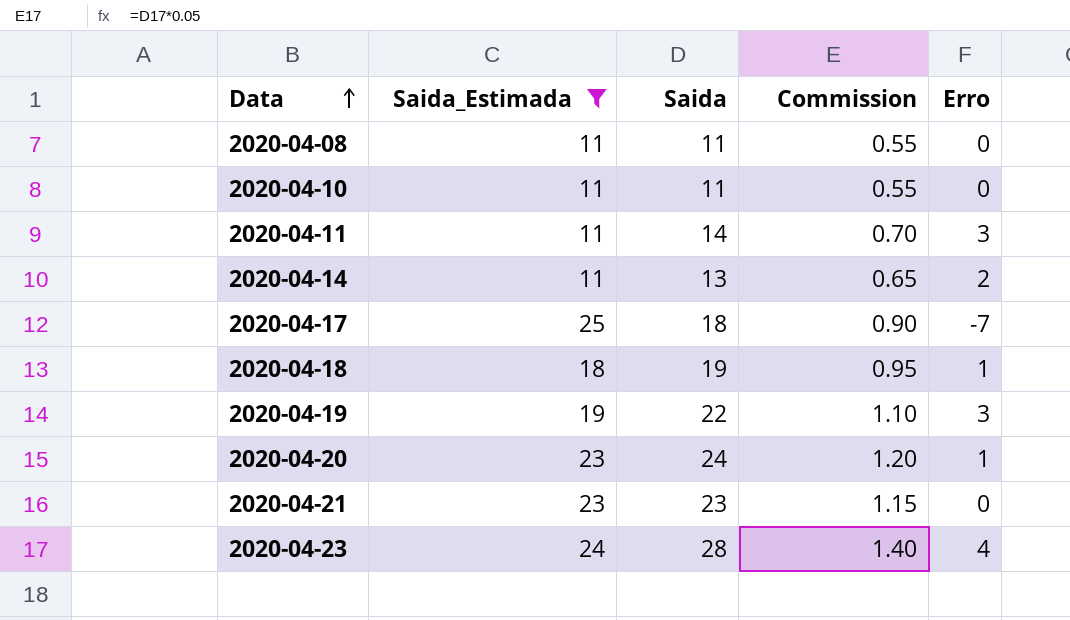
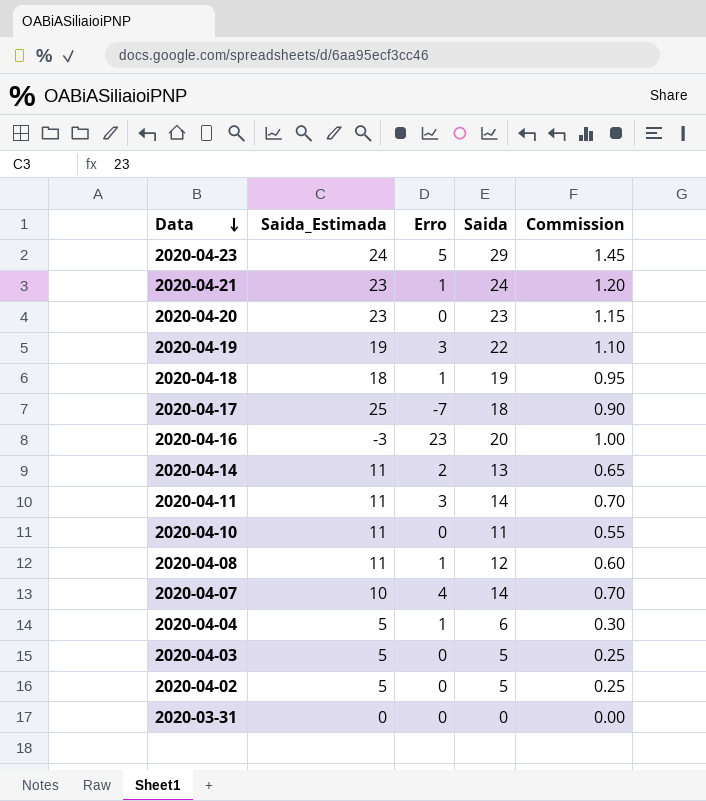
filter: Saida_Estimada >= 11 -> none
row order: Data ascending -> Data descending
column Erro | position: 5 -> 3
2020-04-23 | Erro: 4 -> 5
2020-04-23 | Saida: 28 -> 29
2020-04-23 | Commission: 1.40 -> 1.45
2020-04-21 | Erro: 0 -> 1
2020-04-21 | Saida: 23 -> 24
2020-04-21 | Commission: 1.15 -> 1.20
2020-04-20 | Erro: 1 -> 0
2020-04-20 | Saida: 24 -> 23
2020-04-20 | Commission: 1.20 -> 1.15
2020-04-08 | Erro: 0 -> 1
2020-04-08 | Saida: 11 -> 12
2020-04-08 | Commission: 0.55 -> 0.60

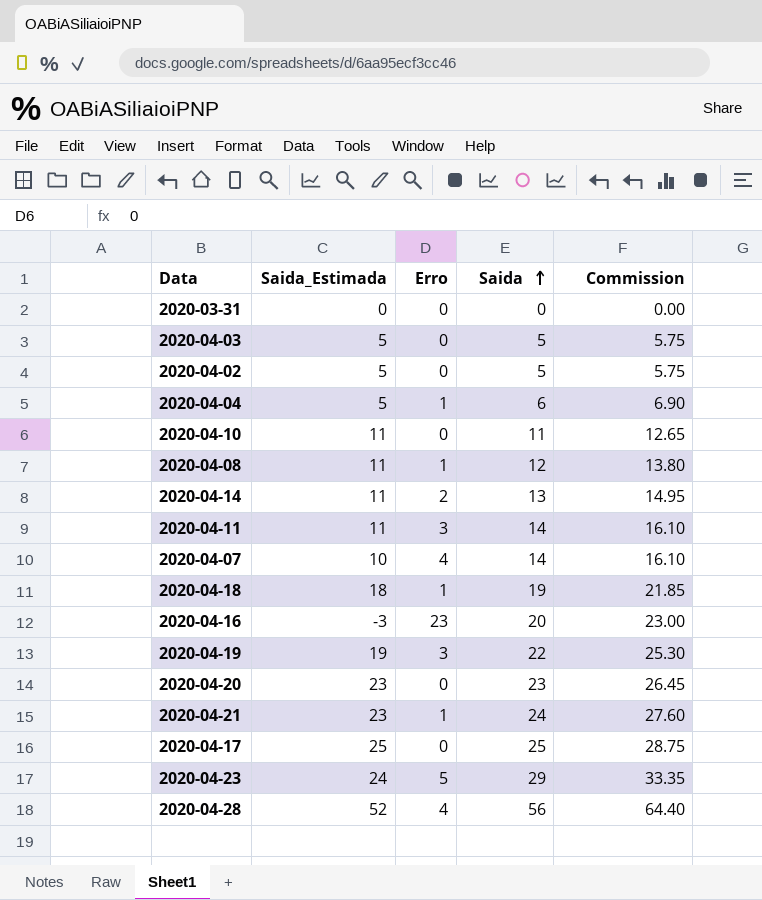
row order: Data descending -> Saida ascending
column Commission | formula: [Saida] * 0.05 -> [Saida] * 1.15
2020-04-17 | Erro: -7 -> 0
2020-04-17 | Saida: 18 -> 25
row 2020-04-28: none -> 52 | 4 | 56 | 64.40

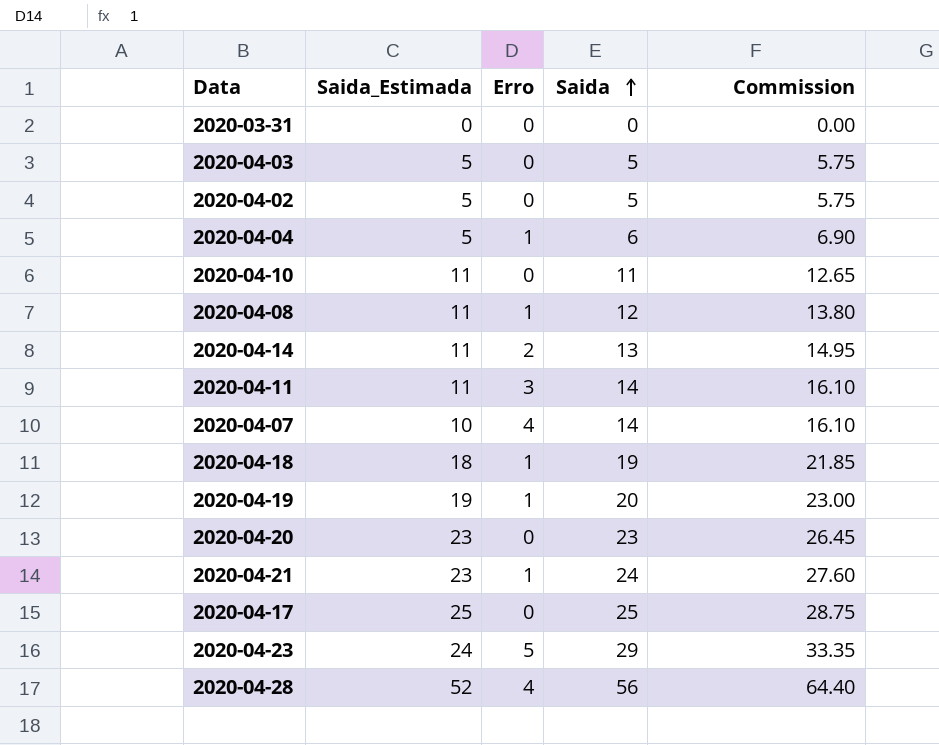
row 2020-04-16: -3 | 23 | 20 | 23.00 -> none
2020-04-19 | Erro: 3 -> 1
2020-04-19 | Saida: 22 -> 20
2020-04-19 | Commission: 25.30 -> 23.00

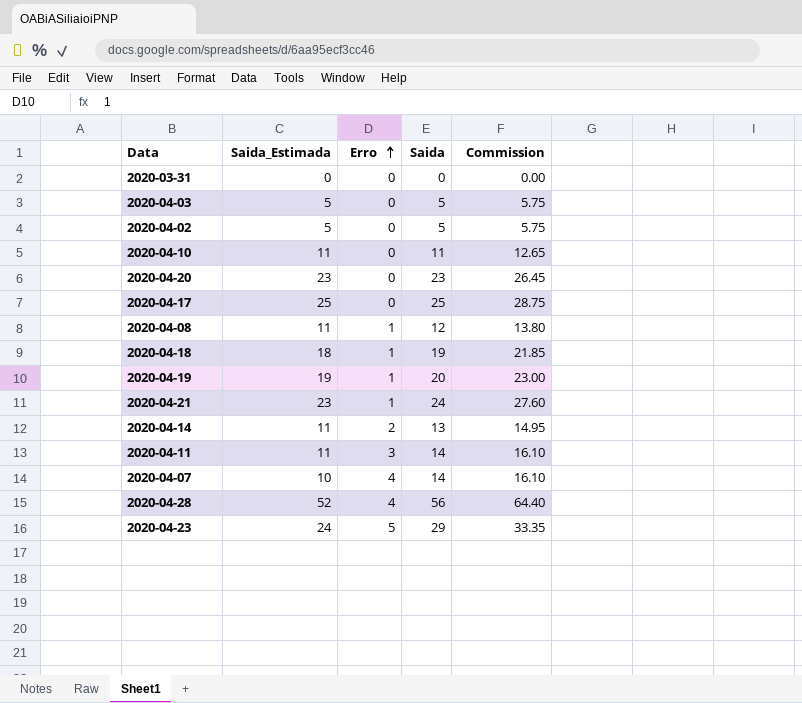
row order: Saida ascending -> Erro ascending
row 2020-04-04: 5 | 1 | 6 | 6.90 -> none

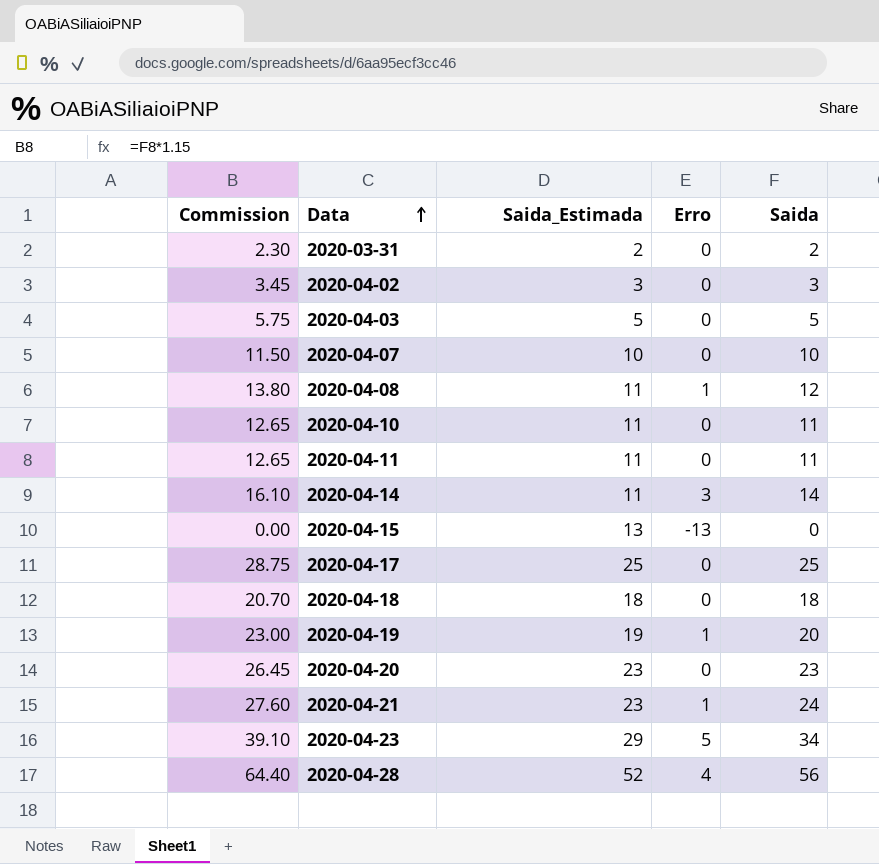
row order: Erro ascending -> Data ascending
column Commission | position: 5 -> 1
2020-03-31 | Commission: 0.00 -> 2.30
2020-03-31 | Saida_Estimada: 0 -> 2
2020-03-31 | Saida: 0 -> 2
2020-04-02 | Commission: 5.75 -> 3.45
2020-04-02 | Saida_Estimada: 5 -> 3
2020-04-02 | Saida: 5 -> 3
2020-04-07 | Commission: 16.10 -> 11.50
2020-04-07 | Erro: 4 -> 0
2020-04-07 | Saida: 14 -> 10
2020-04-11 | Commission: 16.10 -> 12.65
2020-04-11 | Erro: 3 -> 0
2020-04-11 | Saida: 14 -> 11
2020-04-14 | Commission: 14.95 -> 16.10
2020-04-14 | Erro: 2 -> 3
2020-04-14 | Saida: 13 -> 14
row 2020-04-15: none -> 0.00 | 13 | -13 | 0
2020-04-18 | Commission: 21.85 -> 20.70
2020-04-18 | Erro: 1 -> 0
2020-04-18 | Saida: 19 -> 18
2020-04-23 | Commission: 33.35 -> 39.10
2020-04-23 | Saida_Estimada: 24 -> 29
2020-04-23 | Saida: 29 -> 34

